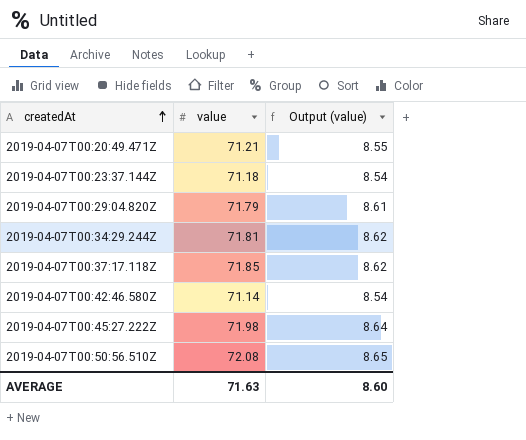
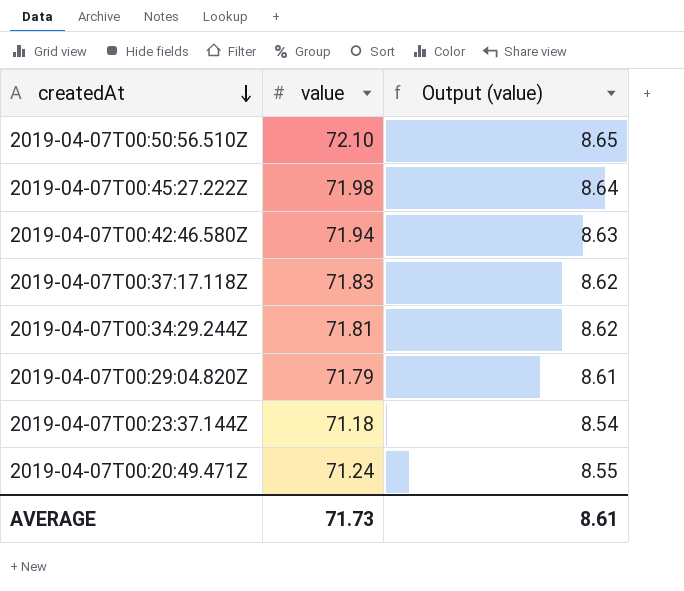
row order: createdAt ascending -> createdAt descending
2019-04-07T00:50:56.510Z | value: 72.08 -> 72.10
2019-04-07T00:42:46.580Z | value: 71.14 -> 71.94
2019-04-07T00:42:46.580Z | Output (value): 8.54 -> 8.63
2019-04-07T00:37:17.118Z | value: 71.85 -> 71.83
2019-04-07T00:20:49.471Z | value: 71.21 -> 71.24
AVERAGE | value: 71.63 -> 71.73
AVERAGE | Output (value): 8.60 -> 8.61

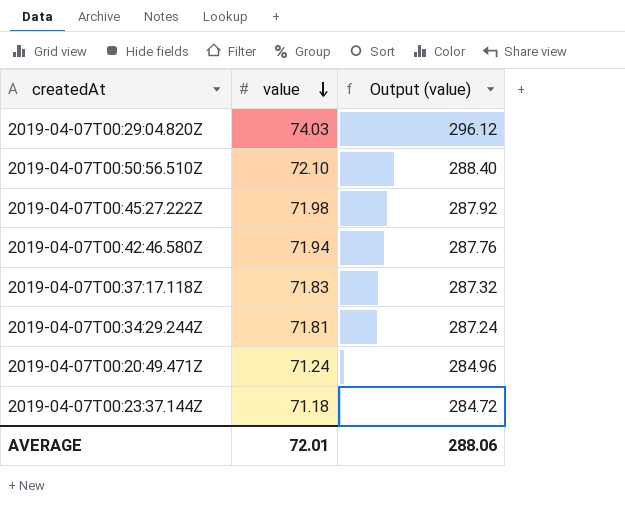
row order: createdAt descending -> value descending
column Output (value) | formula: [value] * 0.12 -> [value] * 4
2019-04-07T00:29:04.820Z | value: 71.79 -> 74.03
AVERAGE | value: 71.73 -> 72.01
AVERAGE | Output (value): 8.61 -> 288.06

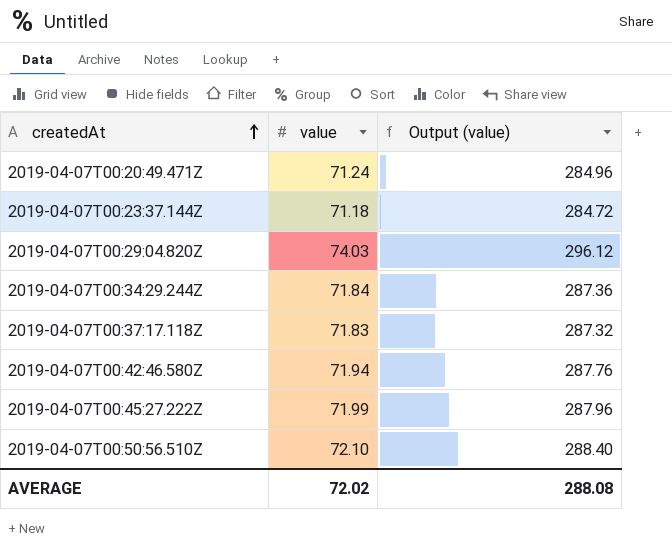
row order: value descending -> createdAt ascending
2019-04-07T00:34:29.244Z | value: 71.81 -> 71.84
2019-04-07T00:34:29.244Z | Output (value): 287.24 -> 287.36
2019-04-07T00:45:27.222Z | value: 71.98 -> 71.99
2019-04-07T00:45:27.222Z | Output (value): 287.92 -> 287.96
AVERAGE | value: 72.01 -> 72.02
AVERAGE | Output (value): 288.06 -> 288.08

